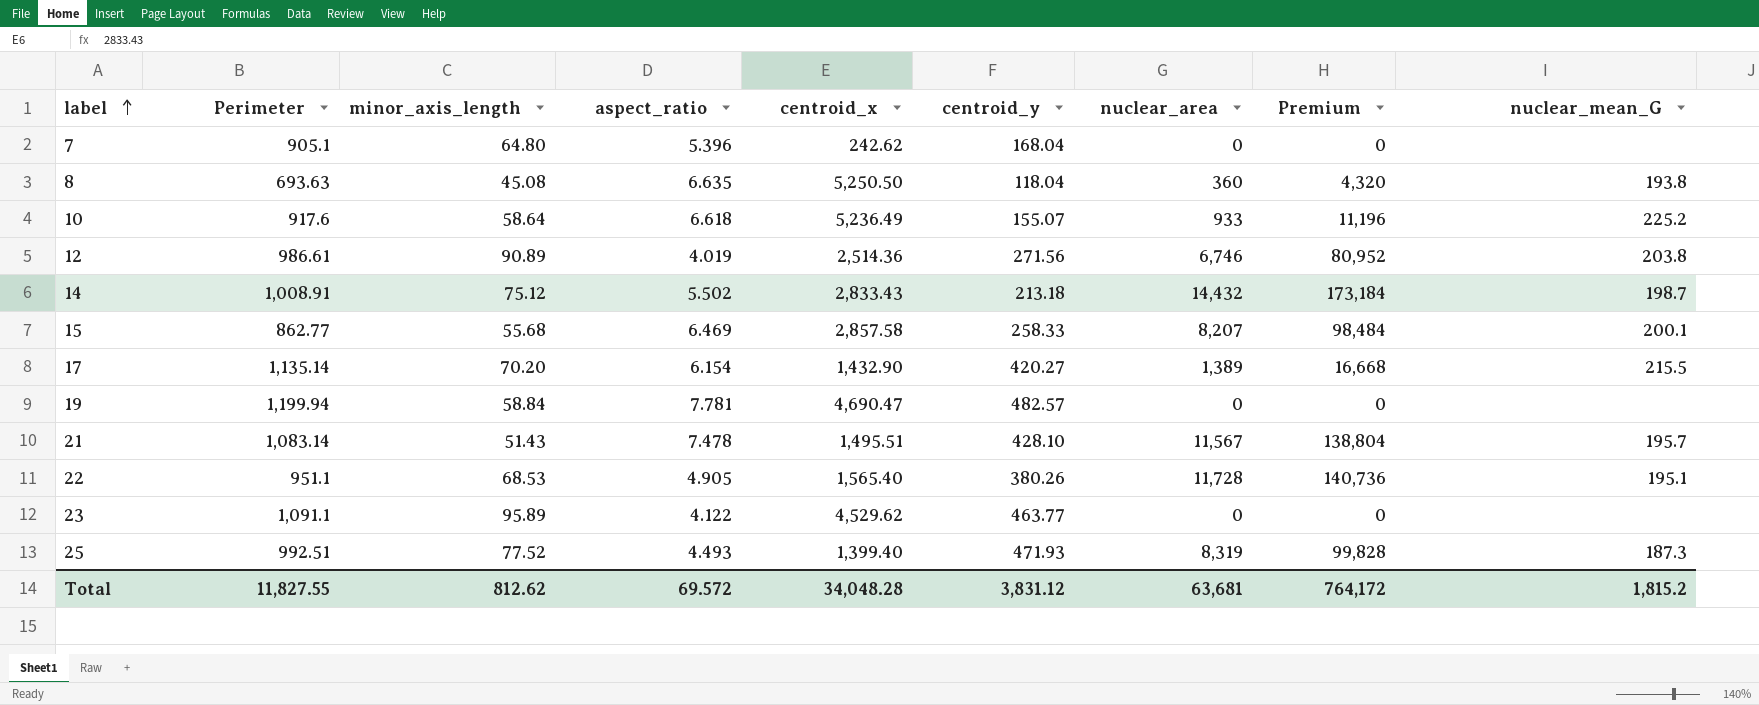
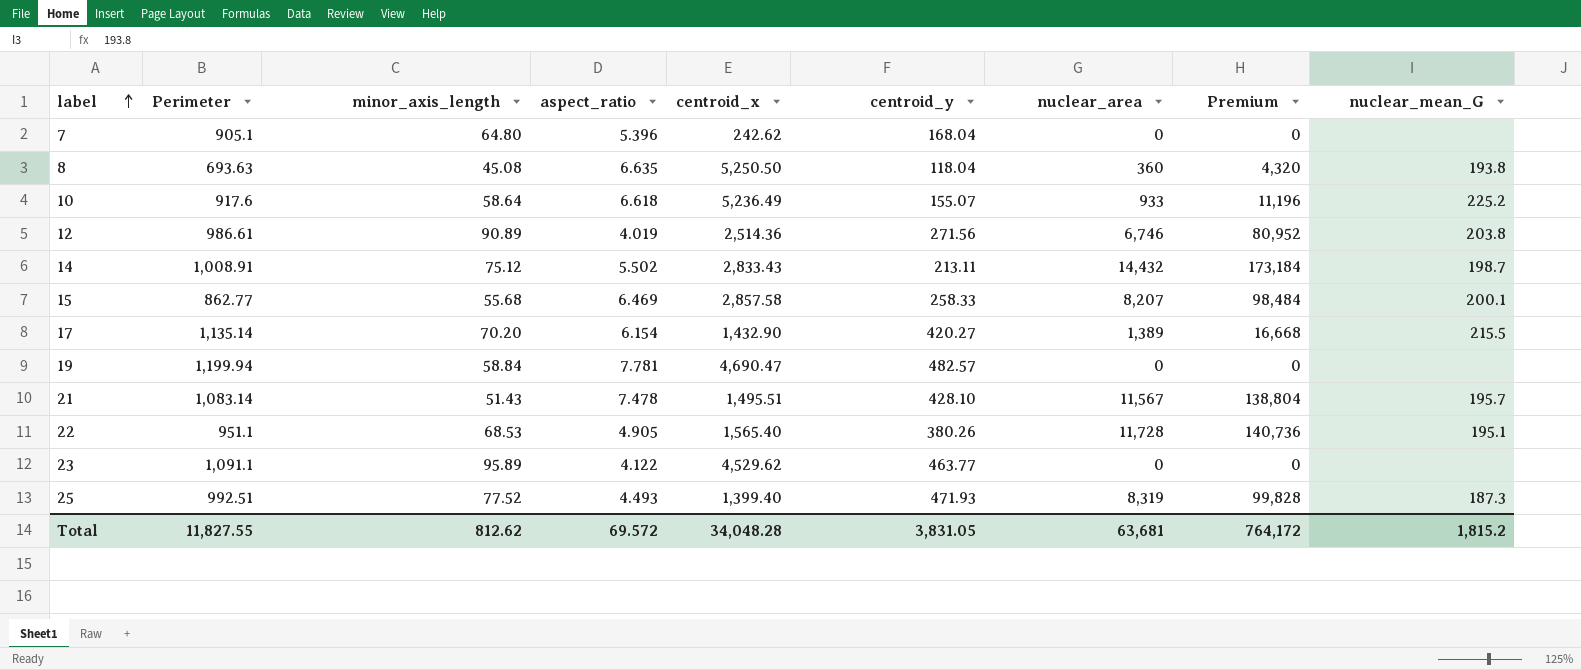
14 | centroid_y: 213.18 -> 213.11
Total | centroid_y: 3,831.12 -> 3,831.05

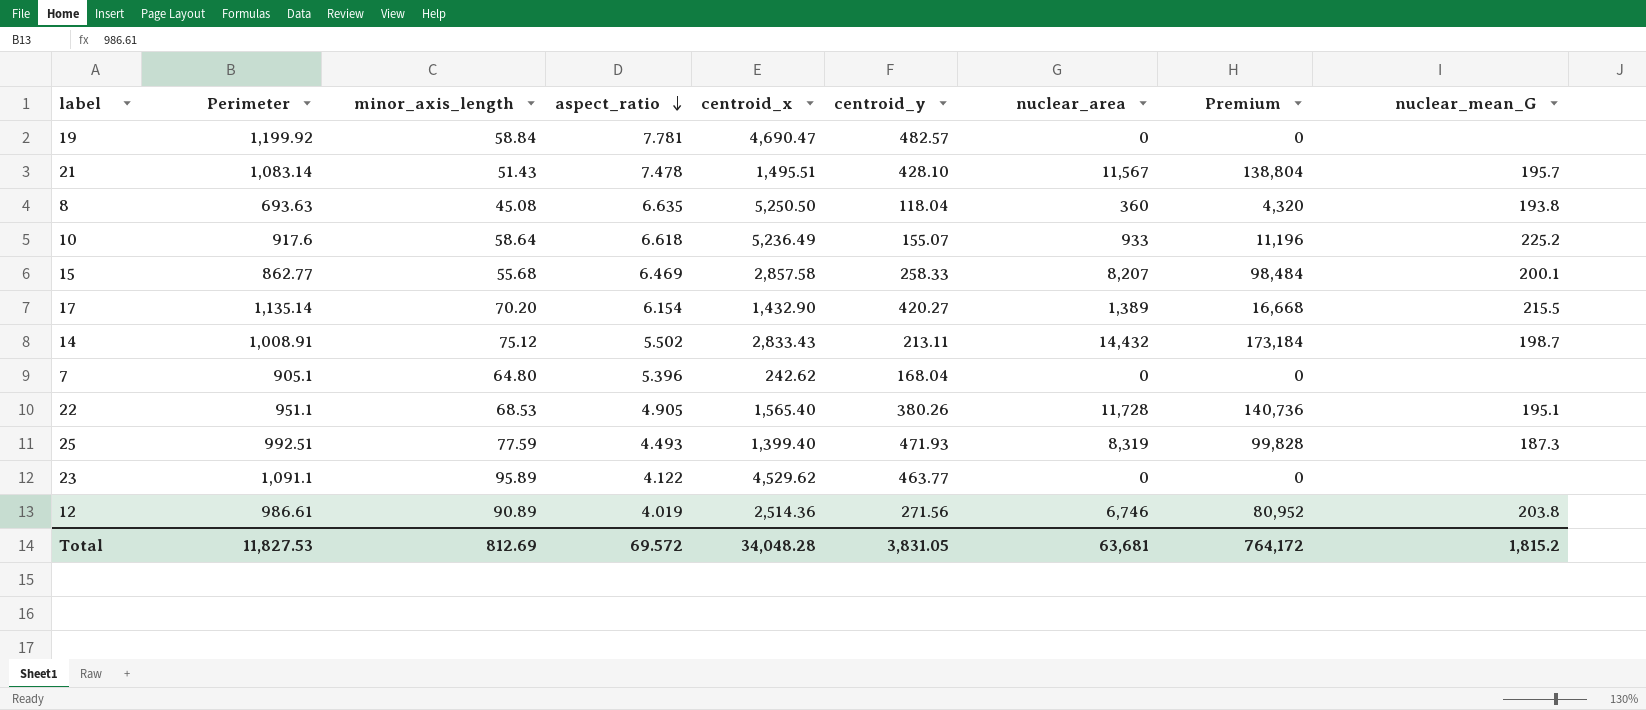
row order: label ascending -> aspect_ratio descending
19 | Perimeter: 1,199.94 -> 1,199.92
25 | minor_axis_length: 77.52 -> 77.59
Total | Perimeter: 11,827.55 -> 11,827.53
Total | minor_axis_length: 812.62 -> 812.69

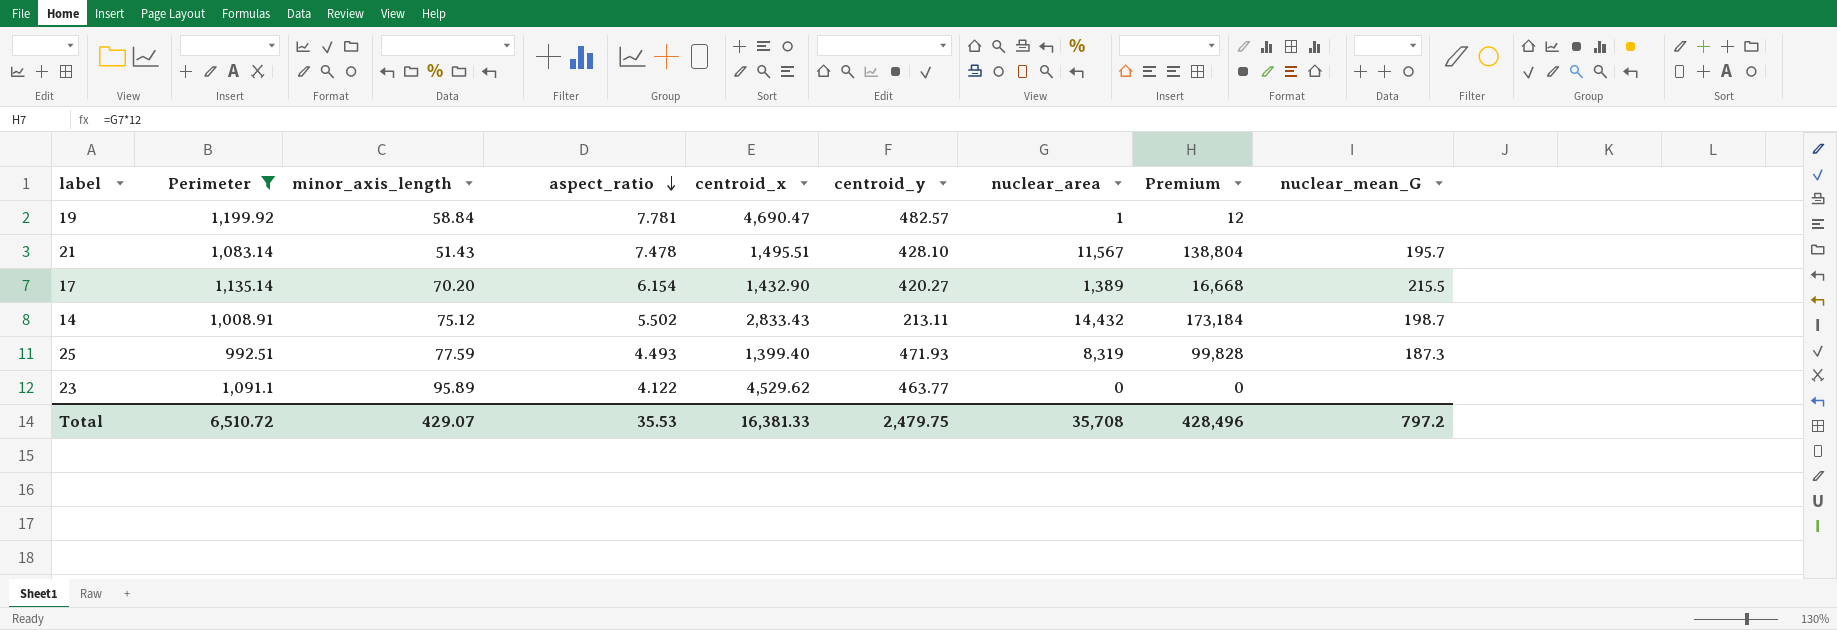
filter: none -> Perimeter >= 992.51
19 | nuclear_area: 0 -> 1
19 | Premium: 0 -> 12
Total | Perimeter: 11,827.53 -> 6,510.72
Total | minor_axis_length: 812.69 -> 429.07
Total | aspect_ratio: 69.572 -> 35.53
Total | centroid_x: 34,048.28 -> 16,381.33
Total | centroid_y: 3,831.05 -> 2,479.75
Total | nuclear_area: 63,681 -> 35,708
Total | Premium: 764,172 -> 428,496
Total | nuclear_mean_G: 1,815.2 -> 797.2

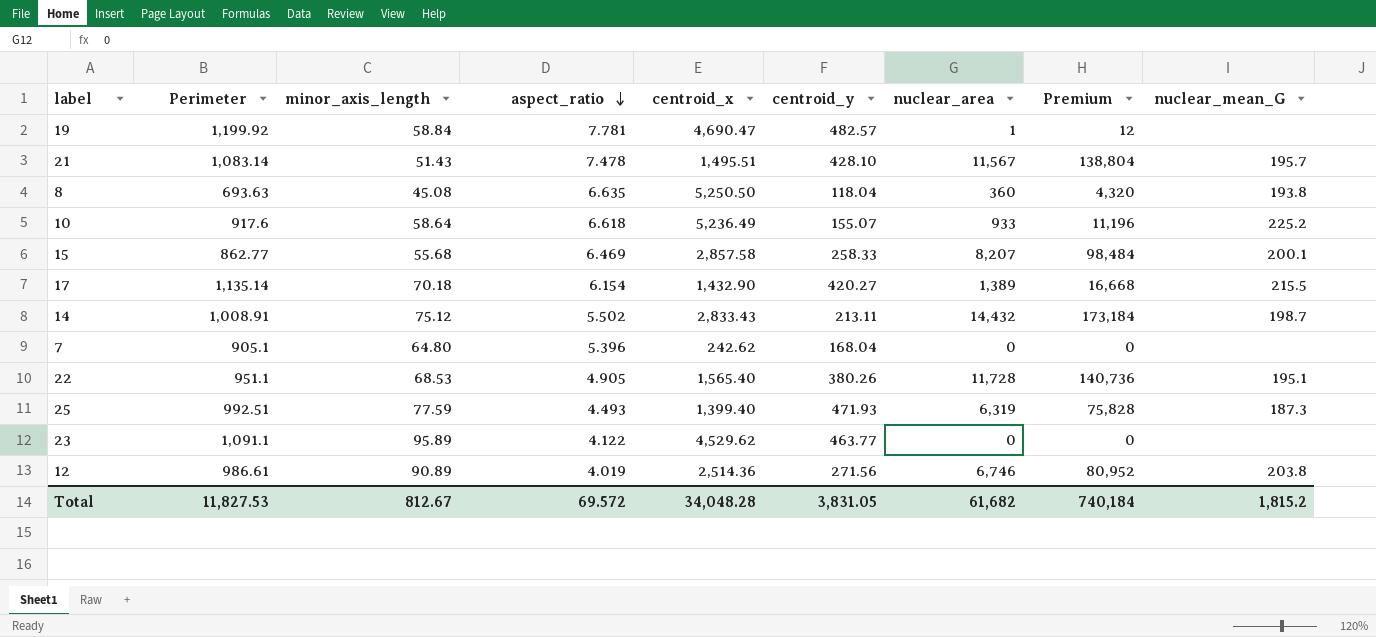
filter: Perimeter >= 992.51 -> none
17 | minor_axis_length: 70.20 -> 70.18
25 | nuclear_area: 8,319 -> 6,319
25 | Premium: 99,828 -> 75,828
Total | Perimeter: 6,510.72 -> 11,827.53
Total | minor_axis_length: 429.07 -> 812.67
Total | aspect_ratio: 35.53 -> 69.572
Total | centroid_x: 16,381.33 -> 34,048.28
Total | centroid_y: 2,479.75 -> 3,831.05
Total | nuclear_area: 35,708 -> 61,682
Total | Premium: 428,496 -> 740,184
Total | nuclear_mean_G: 797.2 -> 1,815.2

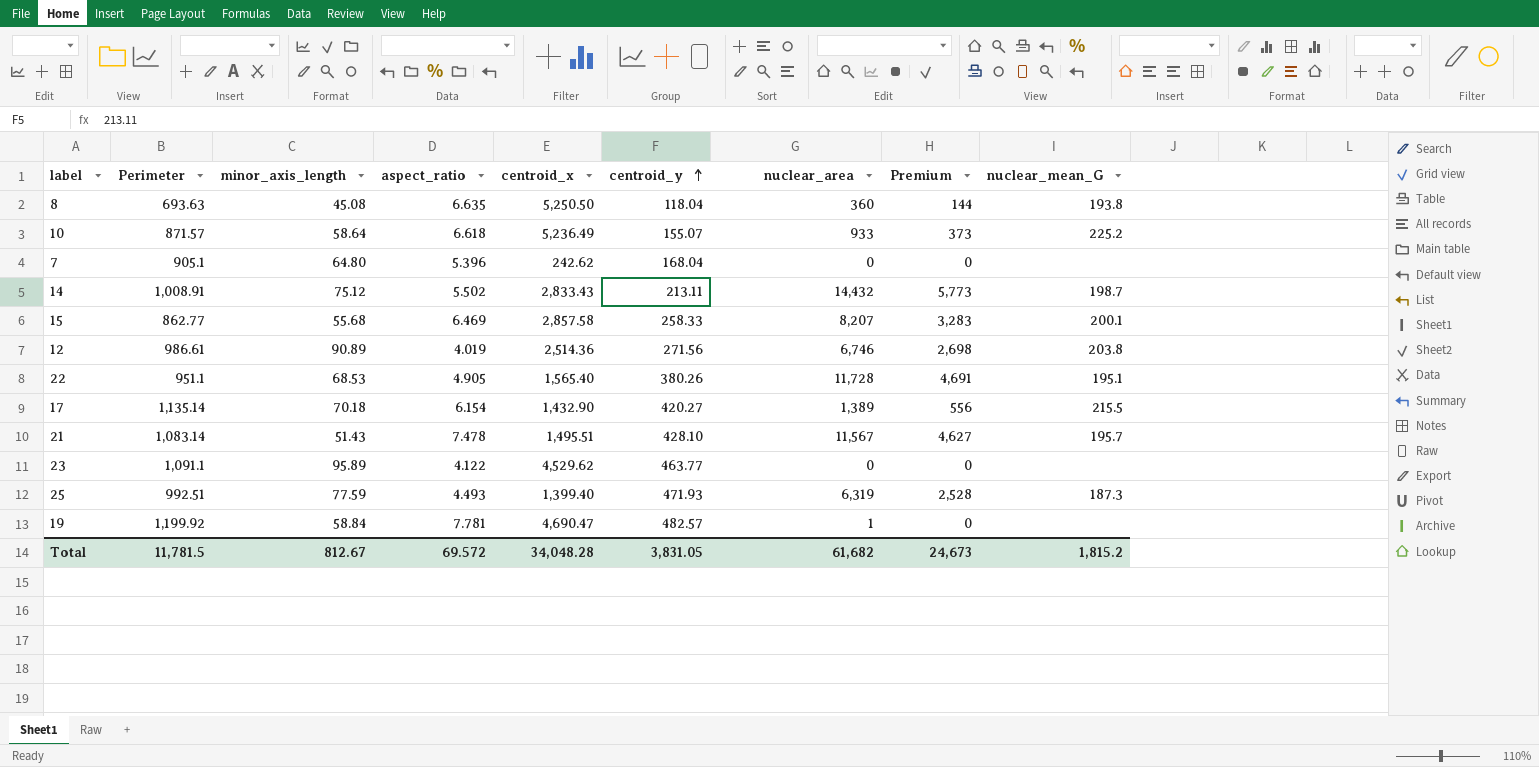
row order: aspect_ratio descending -> centroid_y ascending
column Premium | formula: [nuclear_area] * 12 -> [nuclear_area] * 0.4
10 | Perimeter: 917.6 -> 871.57
Total | Perimeter: 11,827.53 -> 11,781.5
Total | Premium: 740,184 -> 24,673

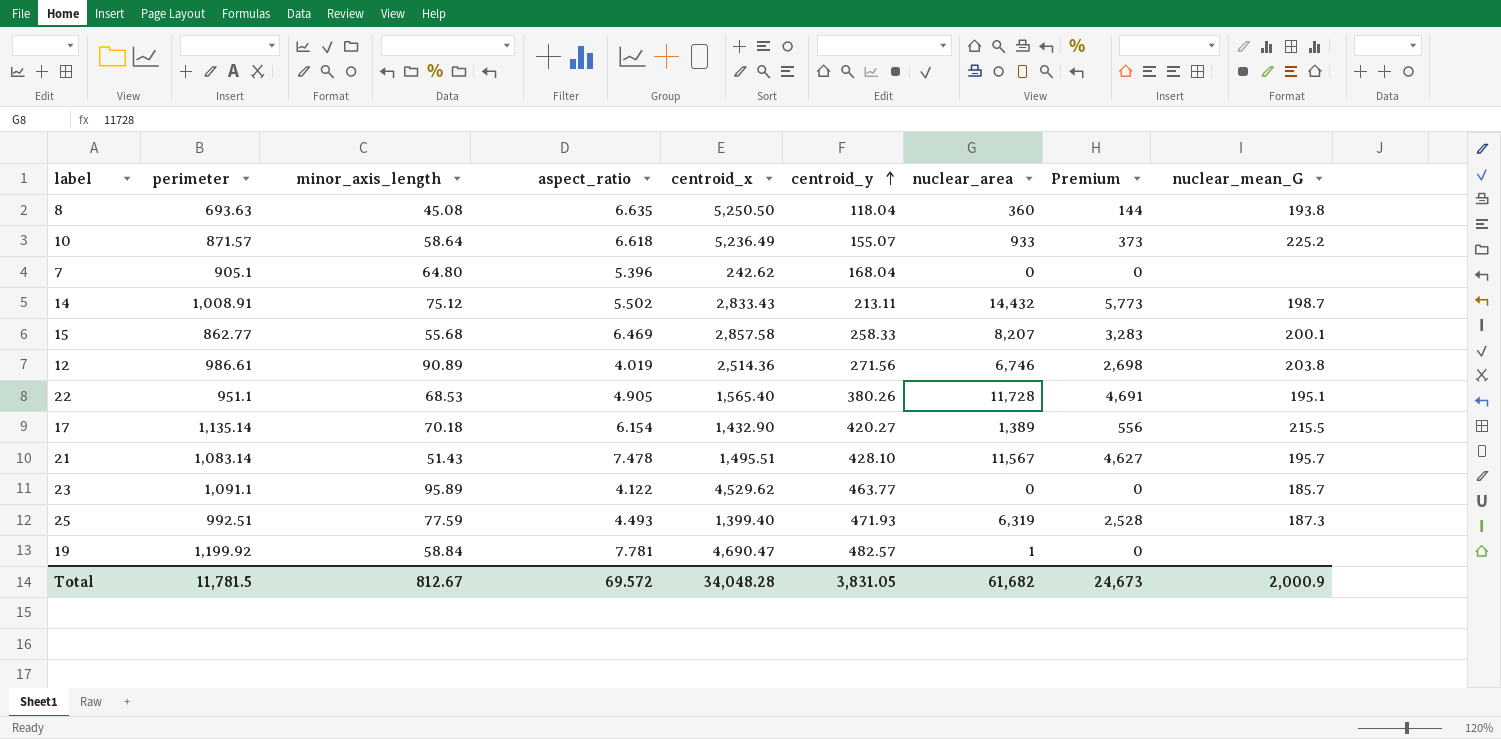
column name: Perimeter -> perimeter
23 | nuclear_mean_G: none -> 185.7
Total | nuclear_mean_G: 1,815.2 -> 2,000.9

